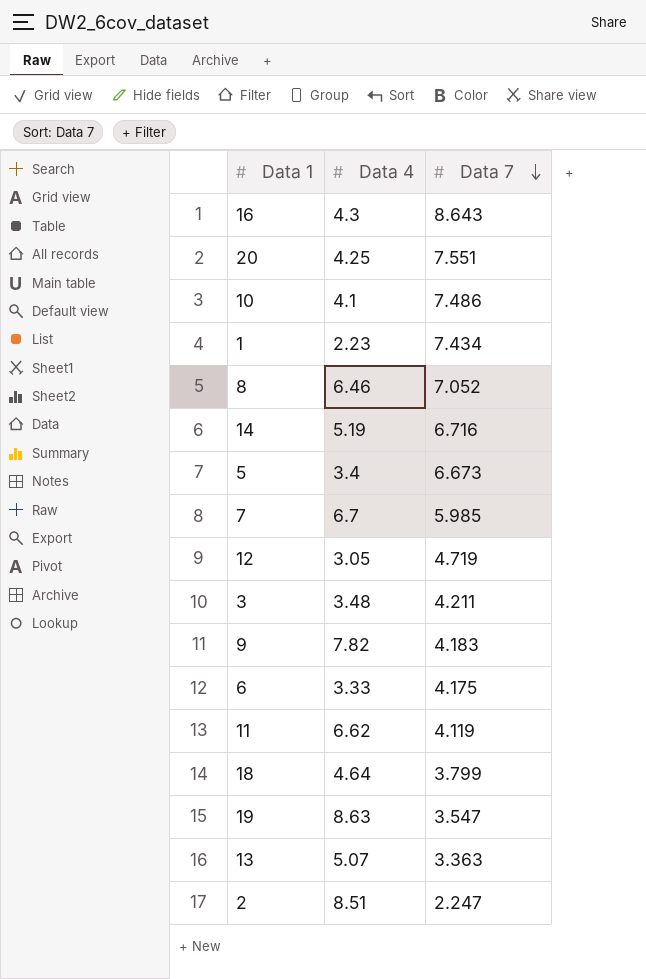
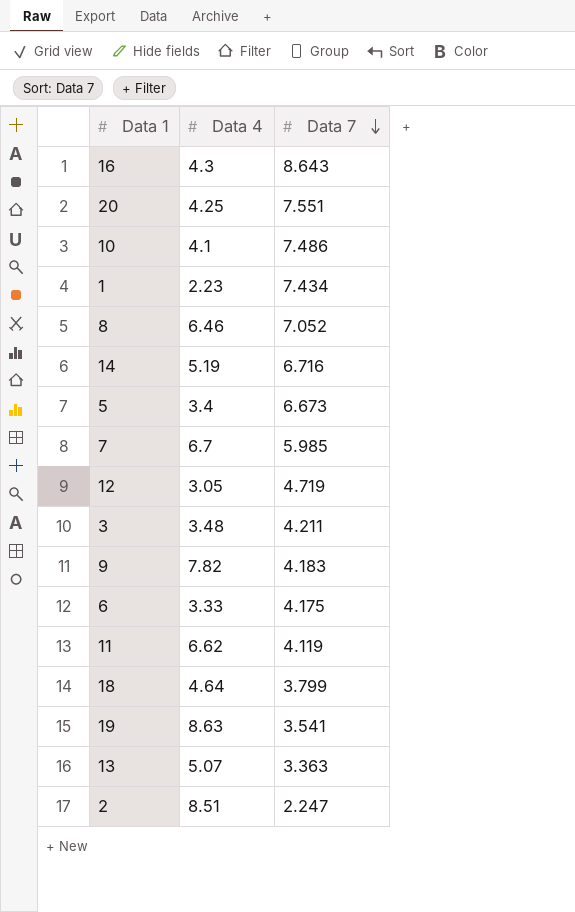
19 | Data 7: 3.547 -> 3.541

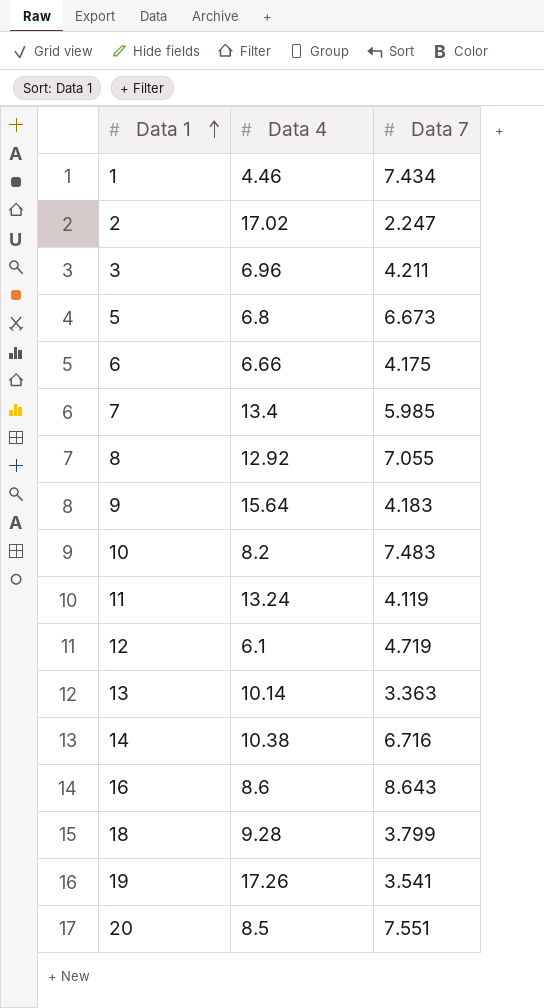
row order: Data 7 descending -> Data 1 ascending
1 | Data 4: 2.23 -> 4.46
2 | Data 4: 8.51 -> 17.02
3 | Data 4: 3.48 -> 6.96
5 | Data 4: 3.4 -> 6.8
6 | Data 4: 3.33 -> 6.66
7 | Data 4: 6.7 -> 13.4
8 | Data 4: 6.46 -> 12.92
8 | Data 7: 7.052 -> 7.055
9 | Data 4: 7.82 -> 15.64
10 | Data 4: 4.1 -> 8.2
10 | Data 7: 7.486 -> 7.483
11 | Data 4: 6.62 -> 13.24
12 | Data 4: 3.05 -> 6.1
13 | Data 4: 5.07 -> 10.14
14 | Data 4: 5.19 -> 10.38
16 | Data 4: 4.3 -> 8.6
18 | Data 4: 4.64 -> 9.28
19 | Data 4: 8.63 -> 17.26
20 | Data 4: 4.25 -> 8.5

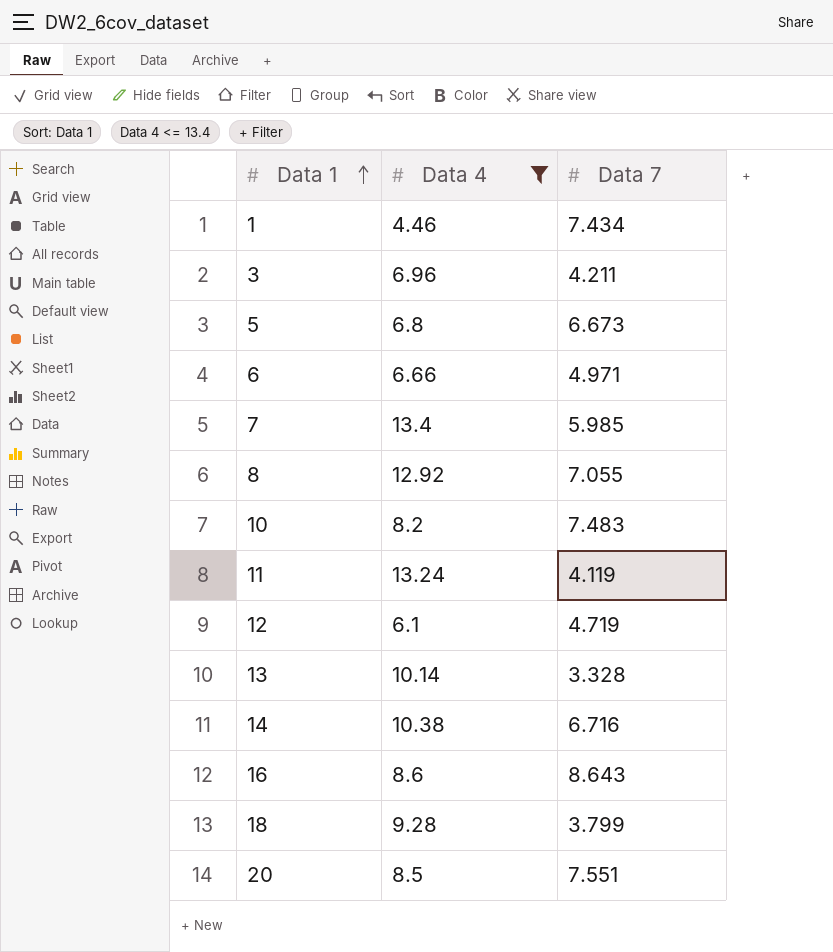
filter: none -> Data 4 <= 13.4
6 | Data 7: 4.175 -> 4.971
13 | Data 7: 3.363 -> 3.328

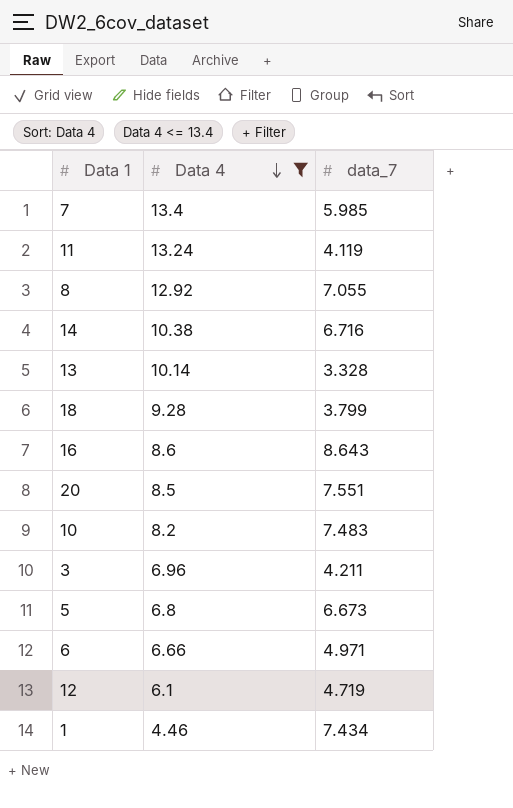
row order: Data 1 ascending -> Data 4 descending
column name: Data 7 -> data_7

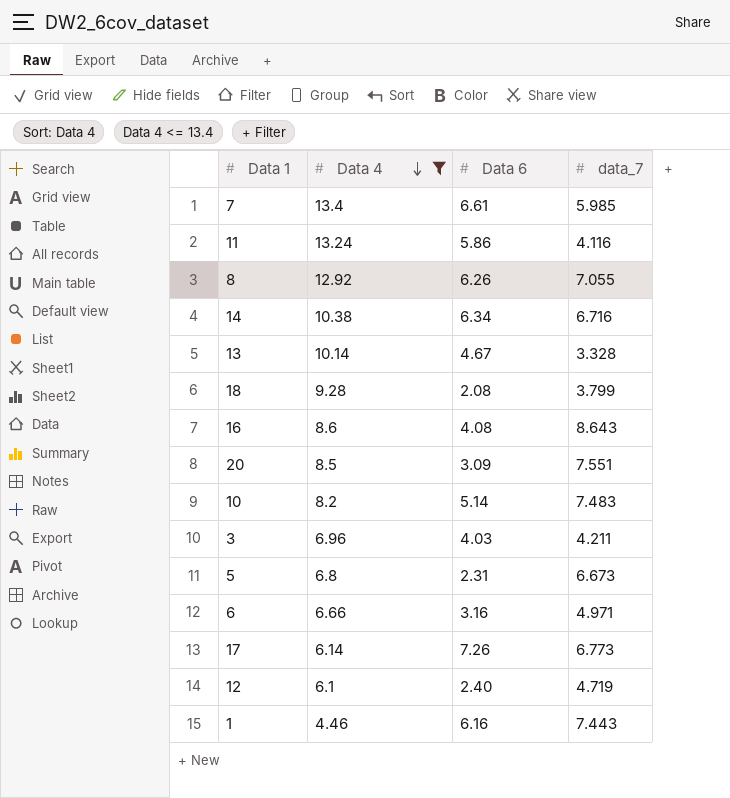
column Data 6 | position: none -> 3
11 | data_7: 4.119 -> 4.116
row 17: none -> 6.14 | 7.26 | 6.773
1 | data_7: 7.434 -> 7.443

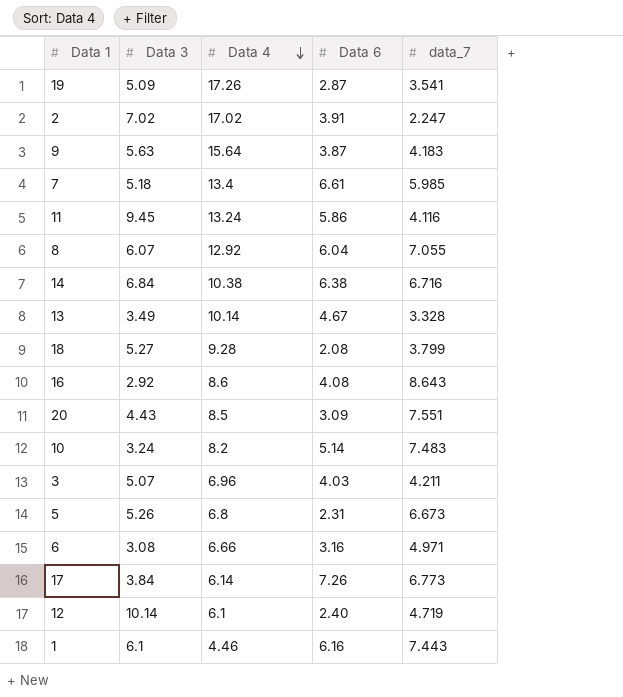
filter: Data 4 <= 13.4 -> none
column Data 3 | position: none -> 2
8 | Data 6: 6.26 -> 6.04
14 | Data 6: 6.34 -> 6.38

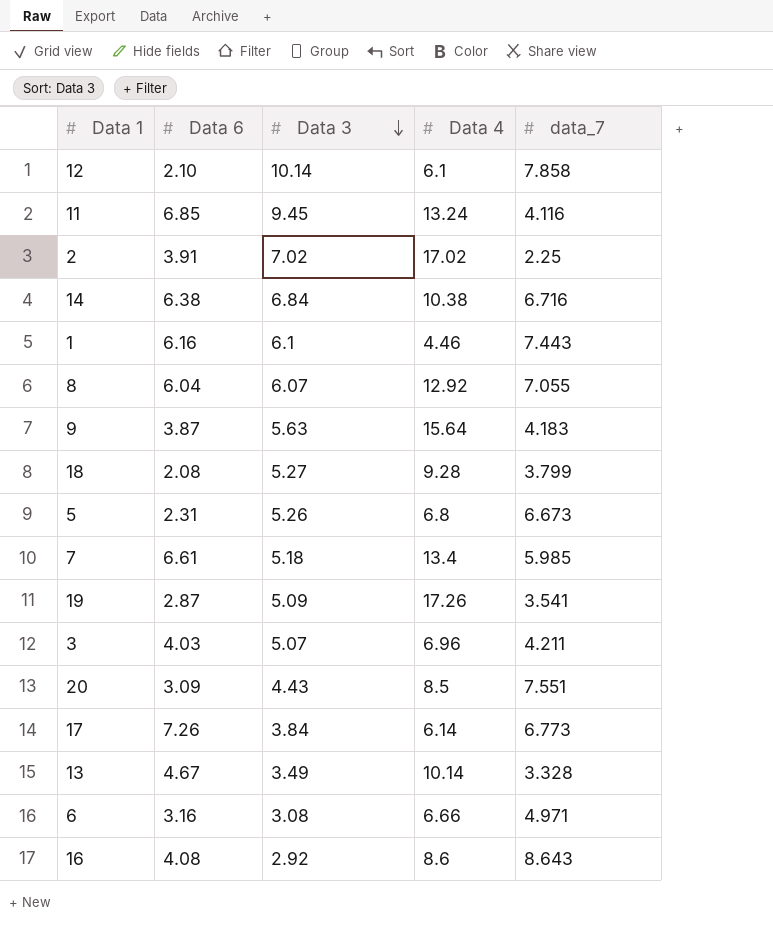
row order: Data 4 descending -> Data 3 descending
column Data 6 | position: 4 -> 2
row 10: 3.24 | 8.2 | 5.14 | 7.483 -> none
12 | Data 6: 2.40 -> 2.10
12 | data_7: 4.719 -> 7.858
11 | Data 6: 5.86 -> 6.85
2 | data_7: 2.247 -> 2.25

